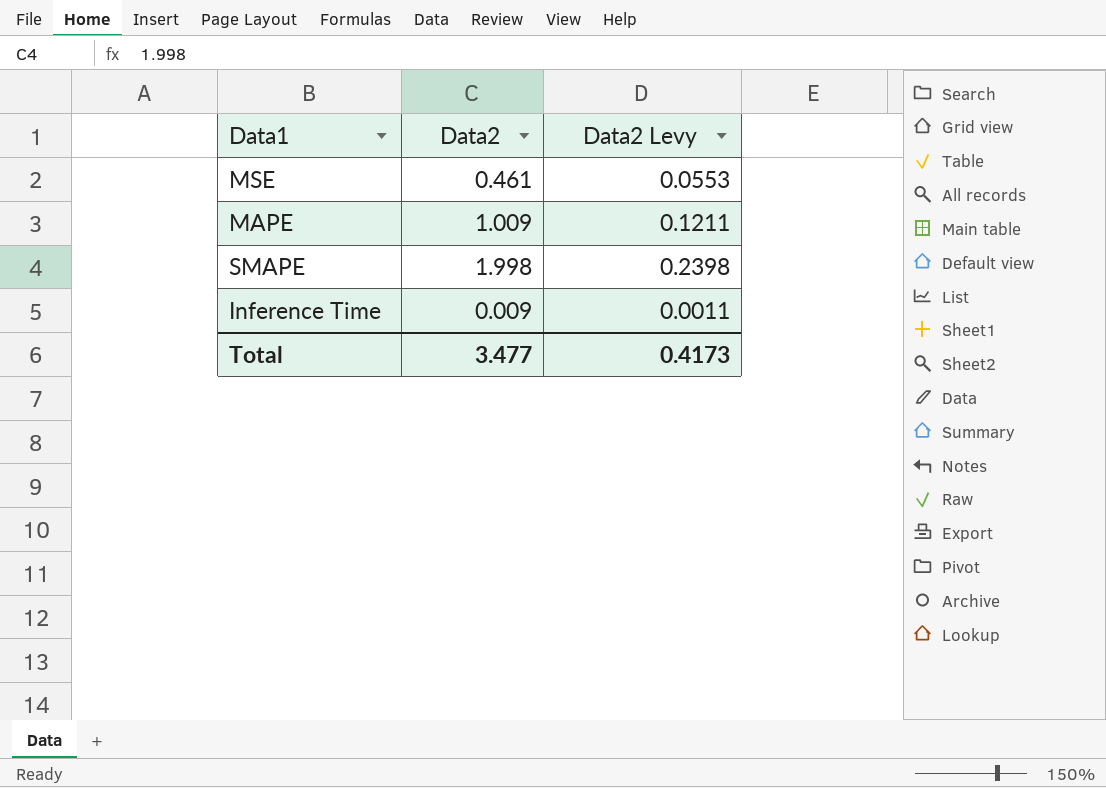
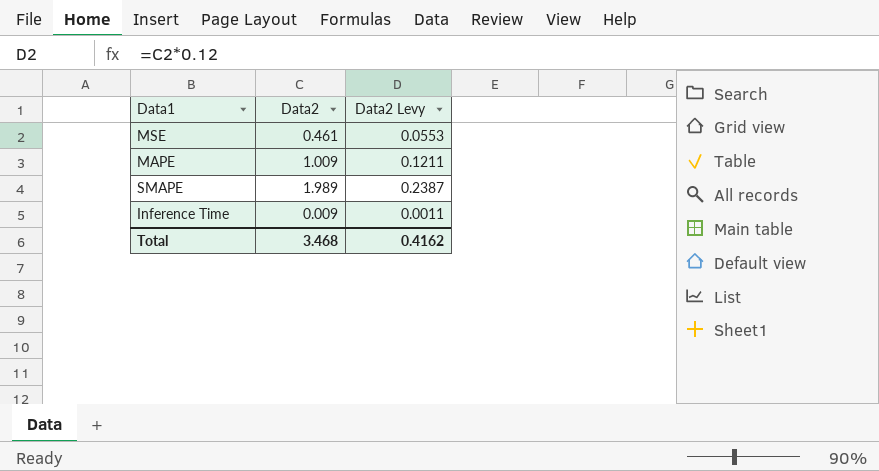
SMAPE | Data2: 1.998 -> 1.989
SMAPE | Data2 Levy: 0.2398 -> 0.2387
Total | Data2: 3.477 -> 3.468
Total | Data2 Levy: 0.4173 -> 0.4162

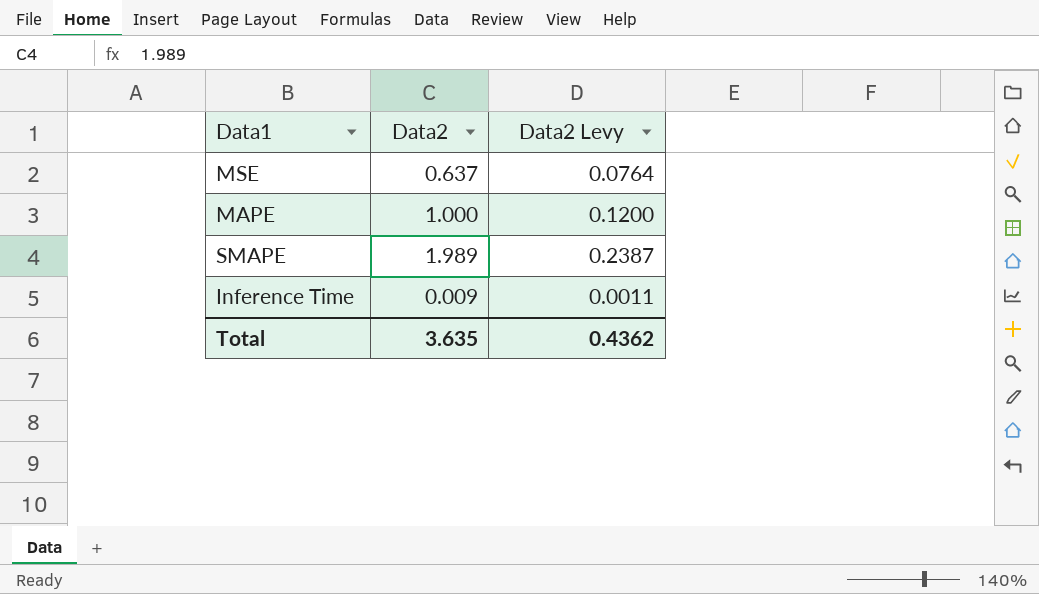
MSE | Data2: 0.461 -> 0.637
MSE | Data2 Levy: 0.0553 -> 0.0764
MAPE | Data2: 1.009 -> 1.000
MAPE | Data2 Levy: 0.1211 -> 0.1200
Total | Data2: 3.468 -> 3.635
Total | Data2 Levy: 0.4162 -> 0.4362

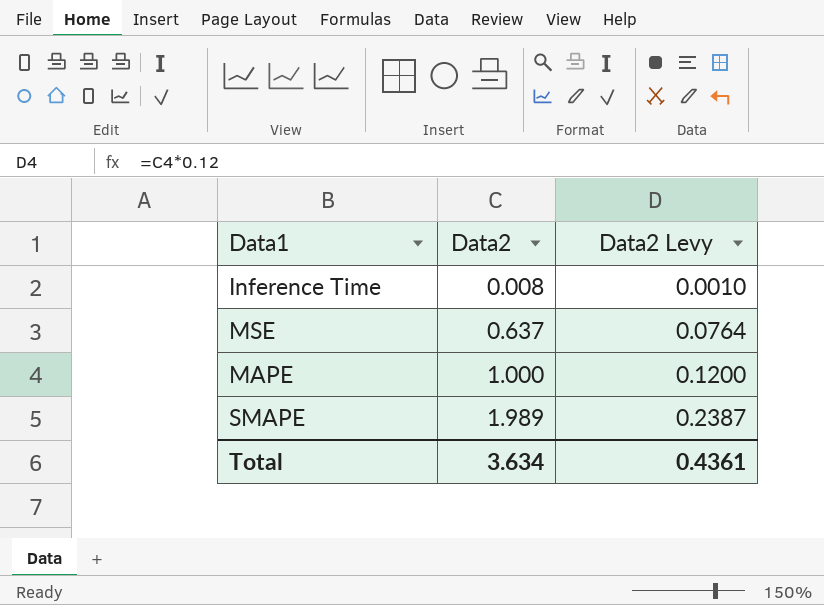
row order: none -> Data2 ascending
Inference Time | Data2: 0.009 -> 0.008
Inference Time | Data2 Levy: 0.0011 -> 0.0010
Total | Data2: 3.635 -> 3.634
Total | Data2 Levy: 0.4362 -> 0.4361

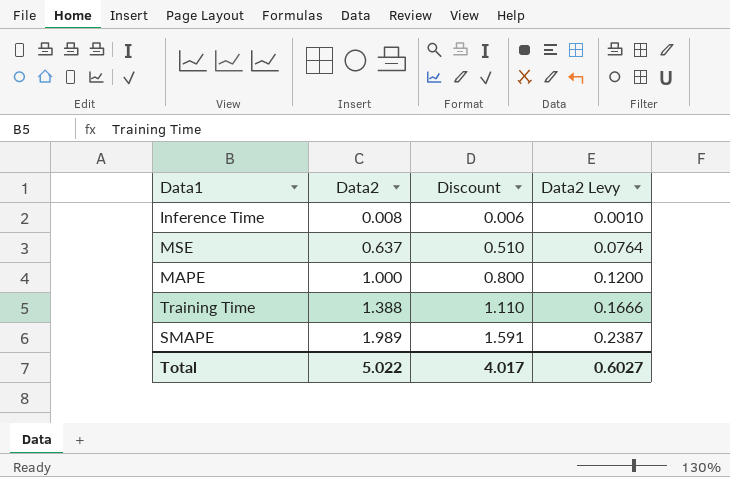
column Discount | formula: none -> [Data2] * 0.8
row Training Time: none -> 1.388 | 1.110 | 0.1666
Total | Data2: 3.634 -> 5.022
Total | Data2 Levy: 0.4361 -> 0.6027

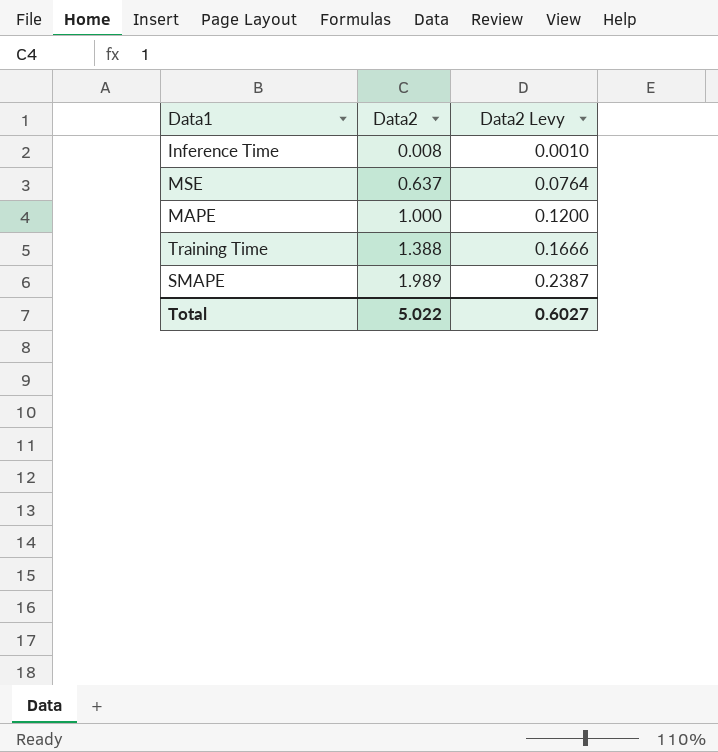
column Discount | formula: [Data2] * 0.8 -> none

